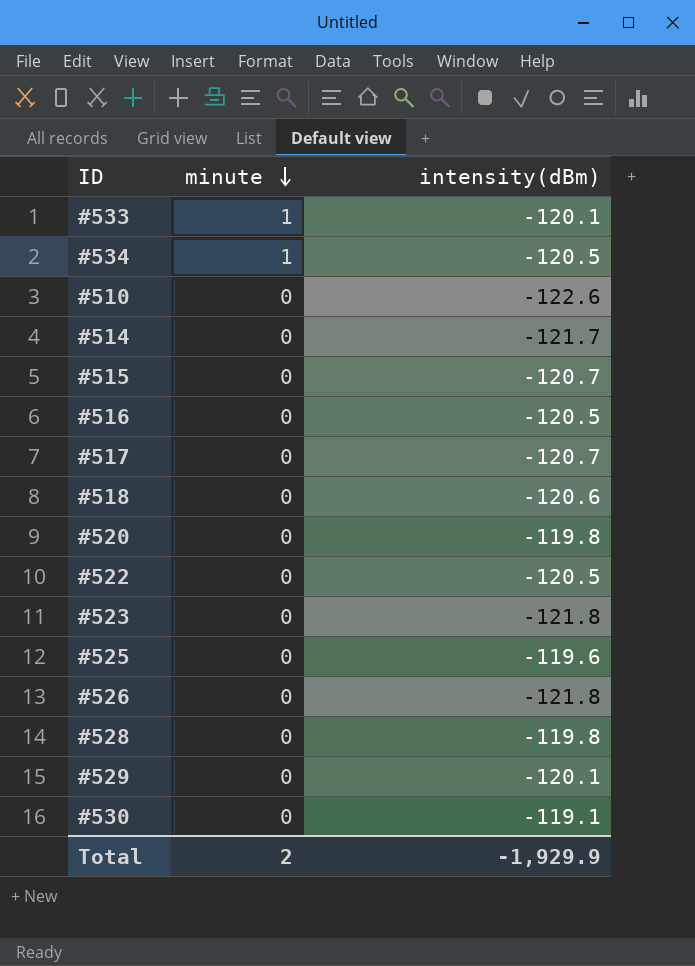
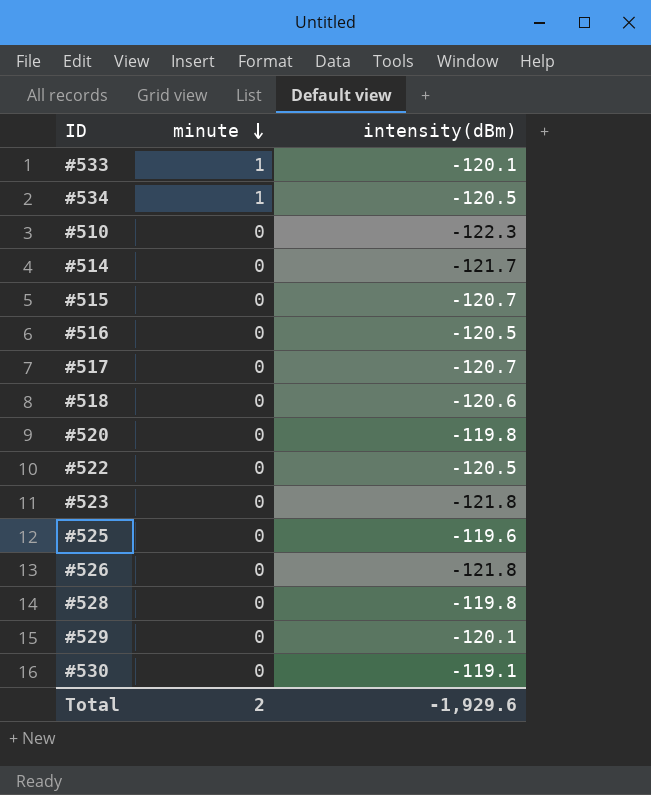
#510 | intensity(dBm): -122.6 -> -122.3
Total | intensity(dBm): -1,929.9 -> -1,929.6

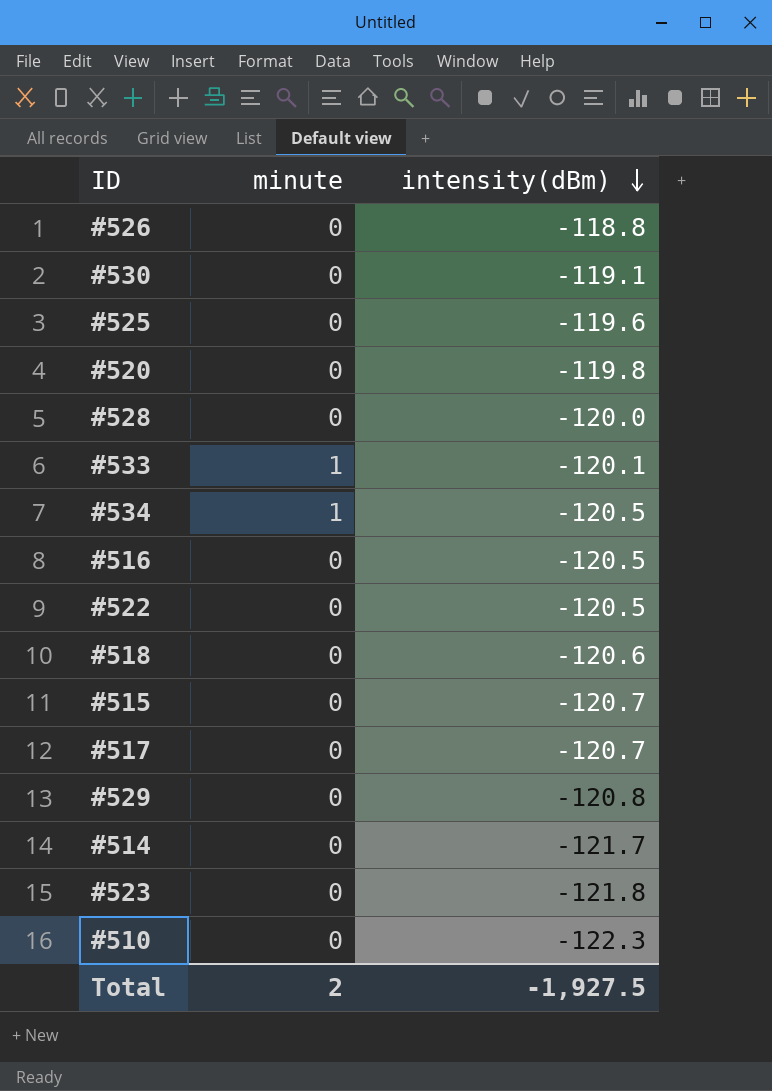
row order: minute descending -> intensity(dBm) descending
#526 | intensity(dBm): -121.8 -> -118.8
#528 | intensity(dBm): -119.8 -> -120.0
#529 | intensity(dBm): -120.1 -> -120.8
Total | intensity(dBm): -1,929.6 -> -1,927.5

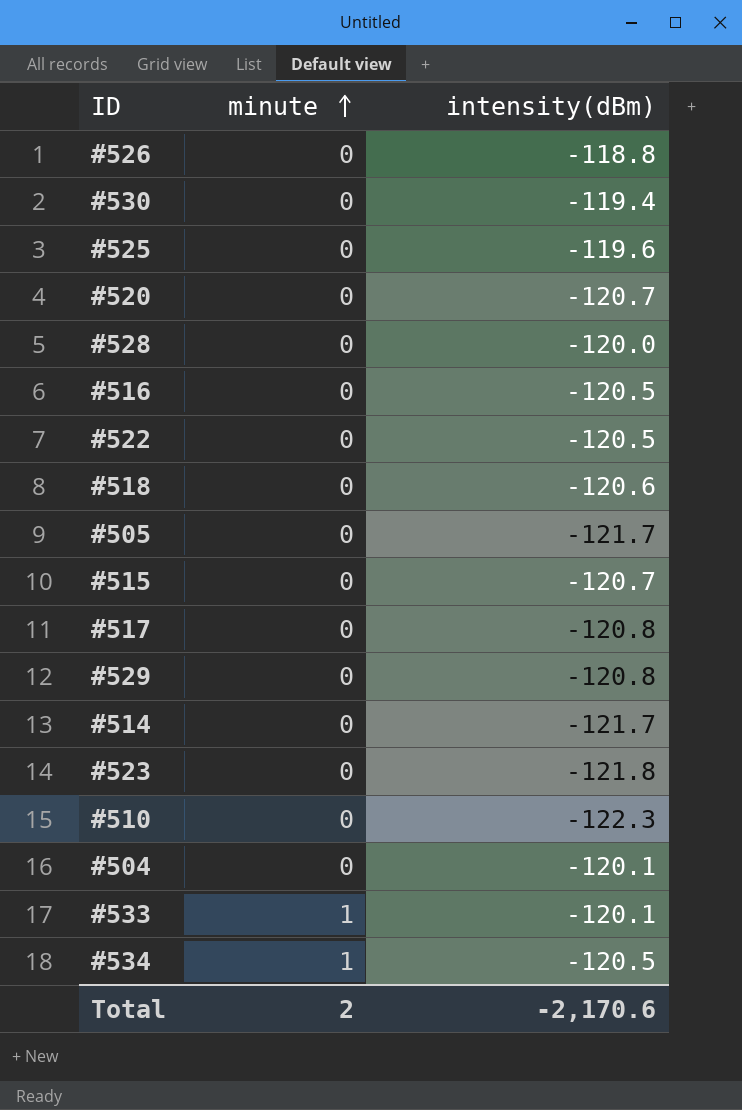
row order: intensity(dBm) descending -> minute ascending
#530 | intensity(dBm): -119.1 -> -119.4
#520 | intensity(dBm): -119.8 -> -120.7
row #505: none -> 0 | -121.7
#517 | intensity(dBm): -120.7 -> -120.8
row #504: none -> 0 | -120.1
Total | intensity(dBm): -1,927.5 -> -2,170.6

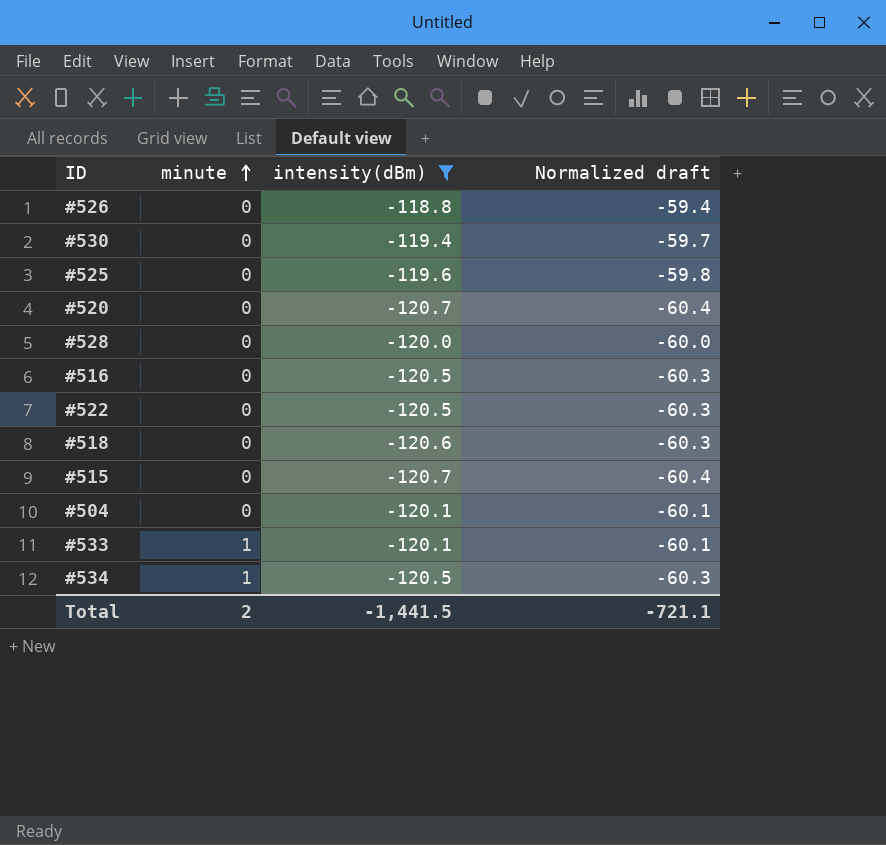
filter: none -> intensity(dBm) >= -120.7
column Normalized draft | formula: none -> [intensity(dBm)] * 0.5
Total | intensity(dBm): -2,170.6 -> -1,441.5

